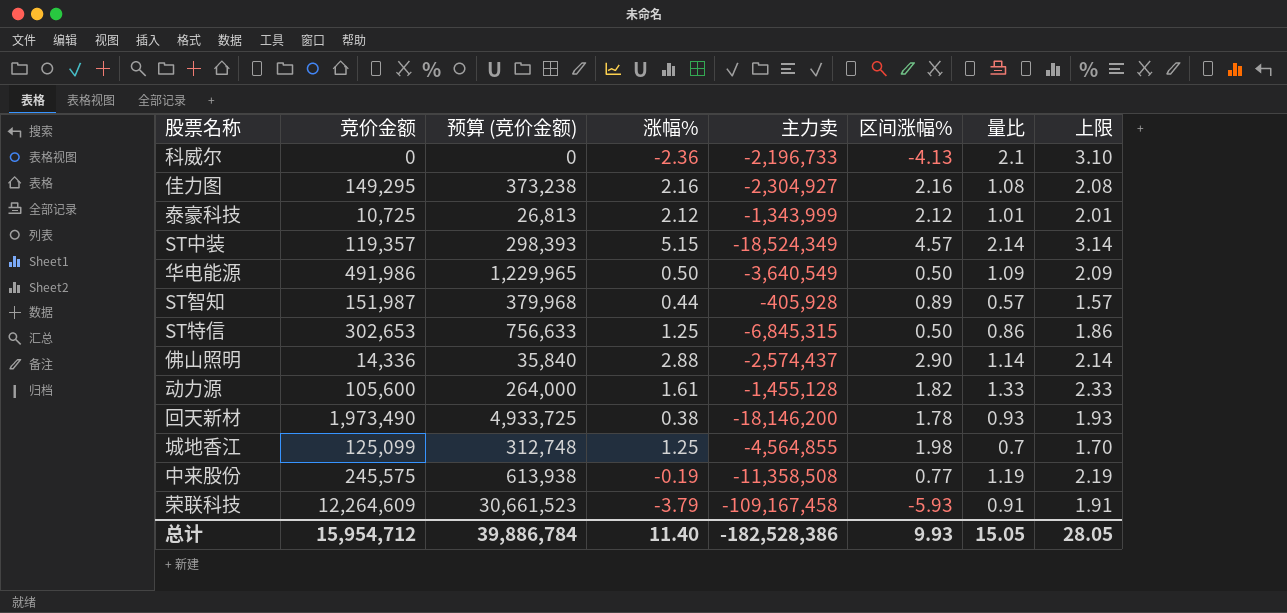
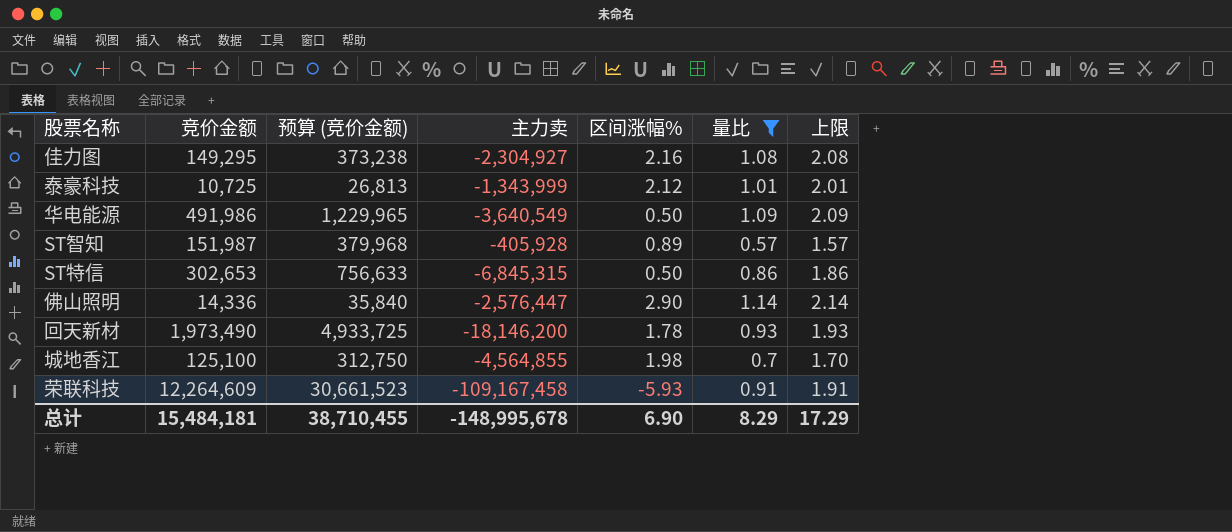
filter: none -> 量比 <= 1.14
column 涨幅% | position: 4 -> none
佛山照明 | 主力卖: -2,574,437 -> -2,576,447
城地香江 | 竞价金额: 125,099 -> 125,100
城地香江 | 预算 (竞价金额): 312,748 -> 312,750
总计 | 竞价金额: 15,954,712 -> 15,484,181
总计 | 预算 (竞价金额): 39,886,784 -> 38,710,455
总计 | 主力卖: -182,528,386 -> -148,995,678
总计 | 区间涨幅%: 9.93 -> 6.90
总计 | 量比: 15.05 -> 8.29
总计 | 上限: 28.05 -> 17.29

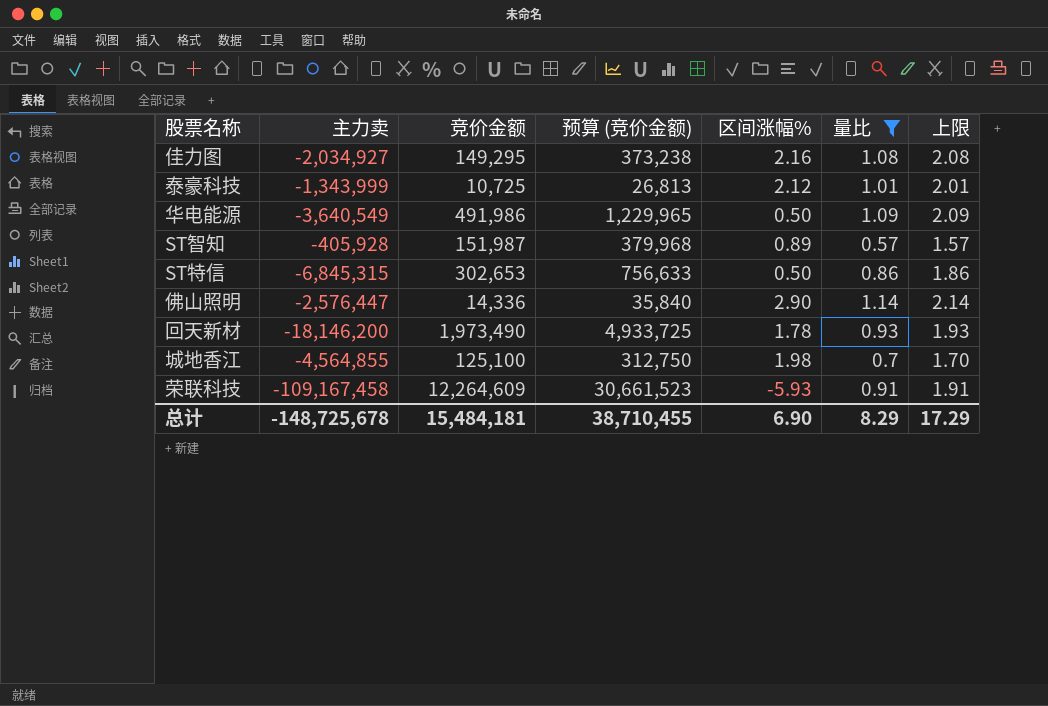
column 主力卖 | position: 4 -> 2
佳力图 | 主力卖: -2,304,927 -> -2,034,927
总计 | 主力卖: -148,995,678 -> -148,725,678

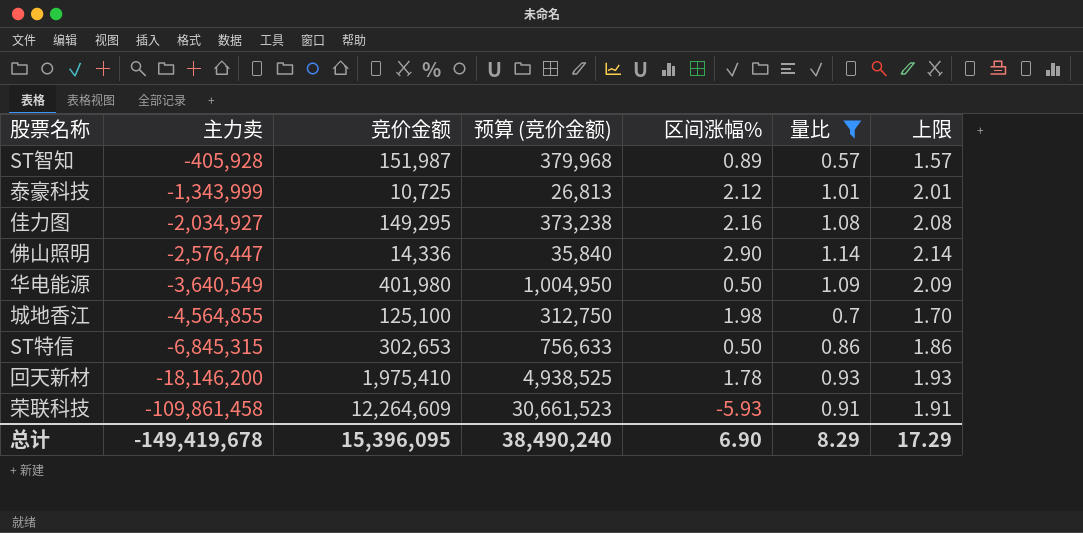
row order: none -> 主力卖 descending
华电能源 | 竞价金额: 491,986 -> 401,980
华电能源 | 预算 (竞价金额): 1,229,965 -> 1,004,950
回天新材 | 竞价金额: 1,973,490 -> 1,975,410
回天新材 | 预算 (竞价金额): 4,933,725 -> 4,938,525
荣联科技 | 主力卖: -109,167,458 -> -109,861,458
总计 | 主力卖: -148,725,678 -> -149,419,678
总计 | 竞价金额: 15,484,181 -> 15,396,095
总计 | 预算 (竞价金额): 38,710,455 -> 38,490,240

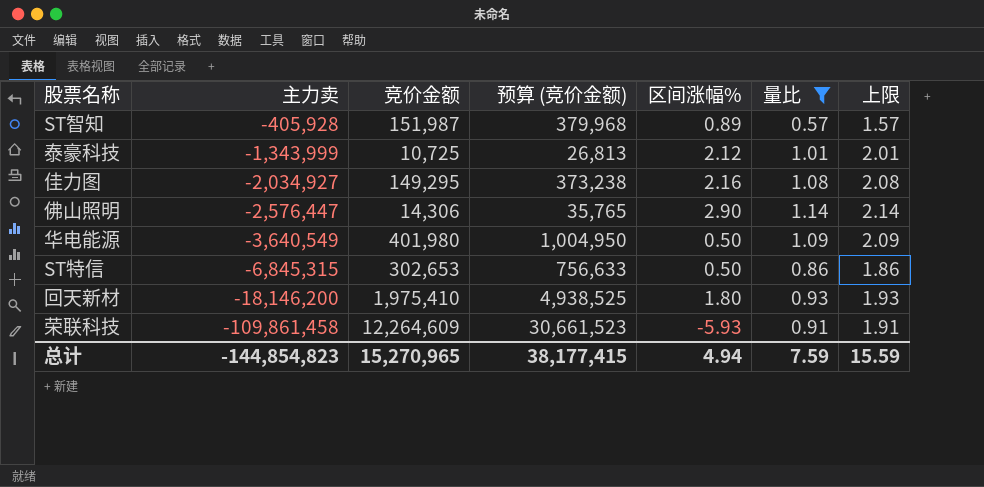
row 城地香江: -4,564,855 | 125,100 | 312,750 | 1.98 | 0.7 | 1.70 -> none
佛山照明 | 竞价金额: 14,336 -> 14,306
佛山照明 | 预算 (竞价金额): 35,840 -> 35,765
回天新材 | 区间涨幅%: 1.78 -> 1.80
总计 | 主力卖: -149,419,678 -> -144,854,823
总计 | 竞价金额: 15,396,095 -> 15,270,965
总计 | 预算 (竞价金额): 38,490,240 -> 38,177,415
总计 | 区间涨幅%: 6.90 -> 4.94
总计 | 量比: 8.29 -> 7.59
总计 | 上限: 17.29 -> 15.59

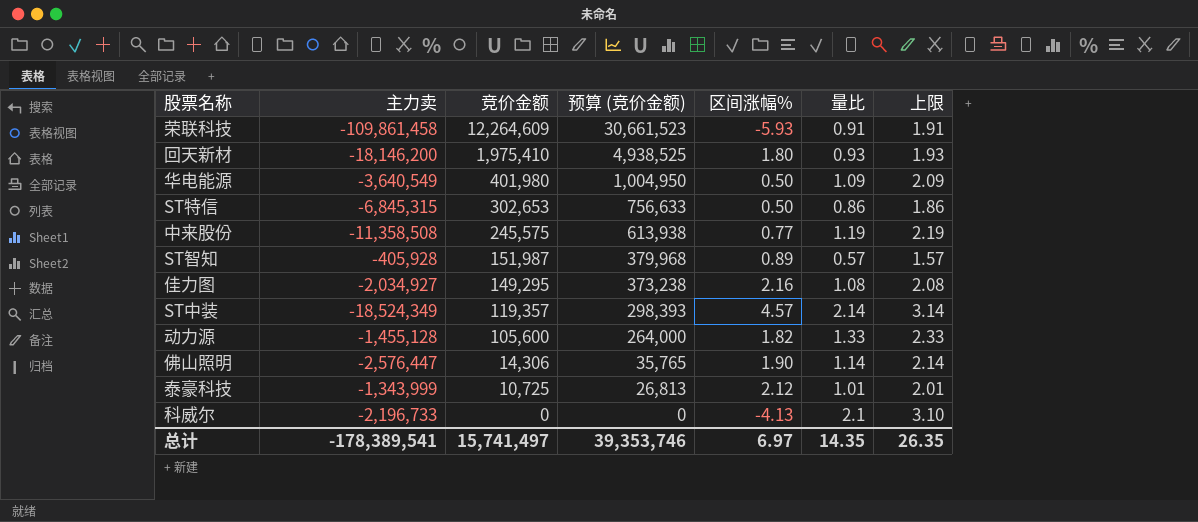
filter: 量比 <= 1.14 -> none
row order: 主力卖 descending -> 竞价金额 descending
佛山照明 | 区间涨幅%: 2.90 -> 1.90
总计 | 主力卖: -144,854,823 -> -178,389,541
总计 | 竞价金额: 15,270,965 -> 15,741,497
总计 | 预算 (竞价金额): 38,177,415 -> 39,353,746
总计 | 区间涨幅%: 4.94 -> 6.97
总计 | 量比: 7.59 -> 14.35
总计 | 上限: 15.59 -> 26.35

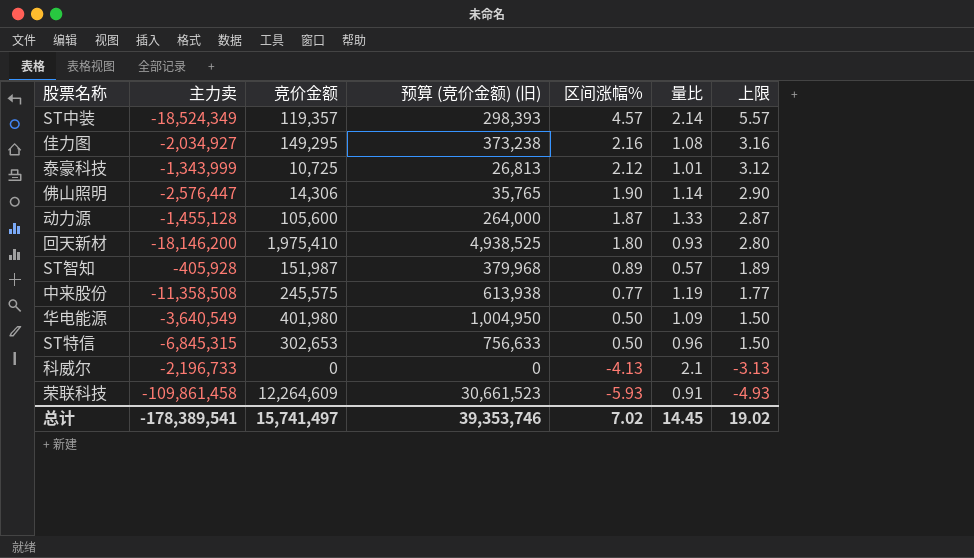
row order: 竞价金额 descending -> 区间涨幅% descending
column name: 预算 (竞价金额) -> 预算 (竞价金额) (旧)
column 上限 | formula: [量比] + 1 -> [区间涨幅%] + 1
动力源 | 区间涨幅%: 1.82 -> 1.87
ST特信 | 量比: 0.86 -> 0.96
总计 | 区间涨幅%: 6.97 -> 7.02
总计 | 量比: 14.35 -> 14.45
总计 | 上限: 26.35 -> 19.02

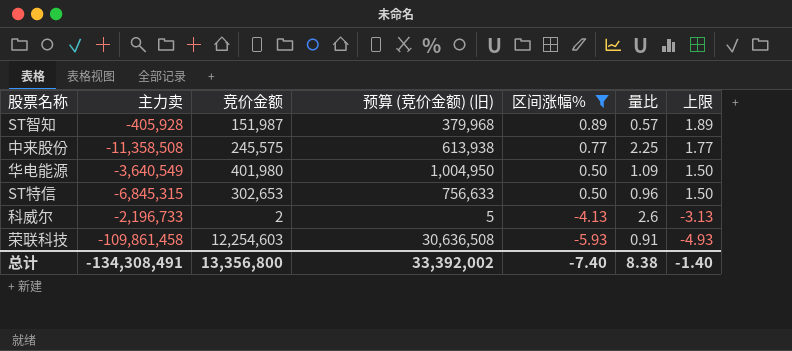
filter: none -> 区间涨幅% <= 0.89
中来股份 | 量比: 1.19 -> 2.25
科威尔 | 竞价金额: 0 -> 2
科威尔 | 预算 (竞价金额) (旧): 0 -> 5
科威尔 | 量比: 2.1 -> 2.6
荣联科技 | 竞价金额: 12,264,609 -> 12,254,603
荣联科技 | 预算 (竞价金额) (旧): 30,661,523 -> 30,636,508
总计 | 主力卖: -178,389,541 -> -134,308,491
总计 | 竞价金额: 15,741,497 -> 13,356,800
总计 | 预算 (竞价金额) (旧): 39,353,746 -> 33,392,002
总计 | 区间涨幅%: 7.02 -> -7.40
总计 | 量比: 14.45 -> 8.38
总计 | 上限: 19.02 -> -1.40

